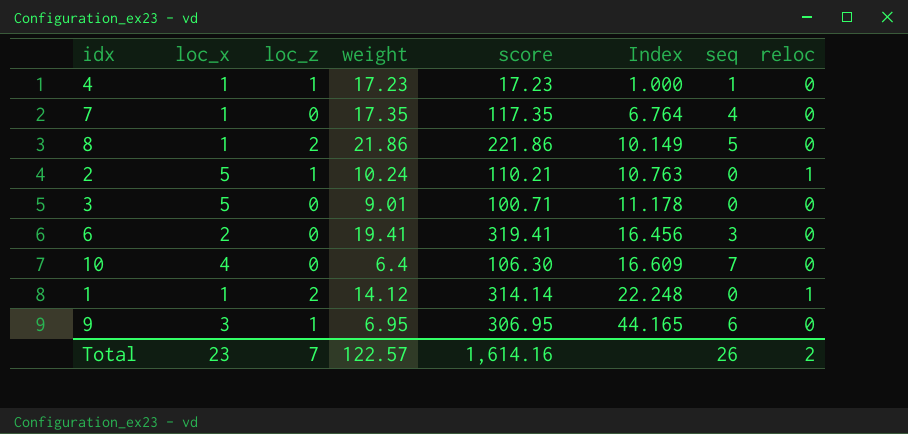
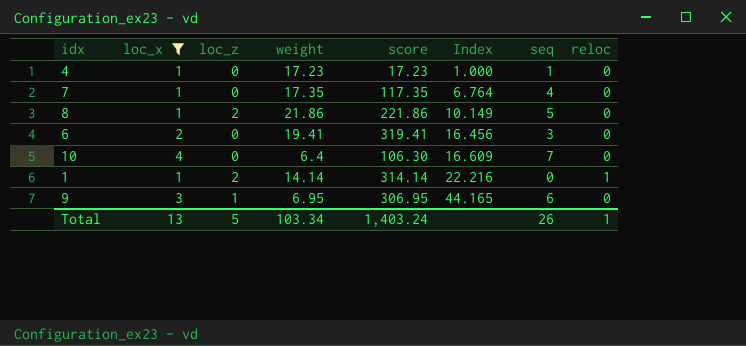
filter: none -> loc_x != 5
4 | loc_z: 1 -> 0
1 | weight: 14.12 -> 14.14
1 | Index: 22.248 -> 22.216
Total | loc_x: 23 -> 13
Total | loc_z: 7 -> 5
Total | weight: 122.57 -> 103.34
Total | score: 1,614.16 -> 1,403.24
Total | reloc: 2 -> 1

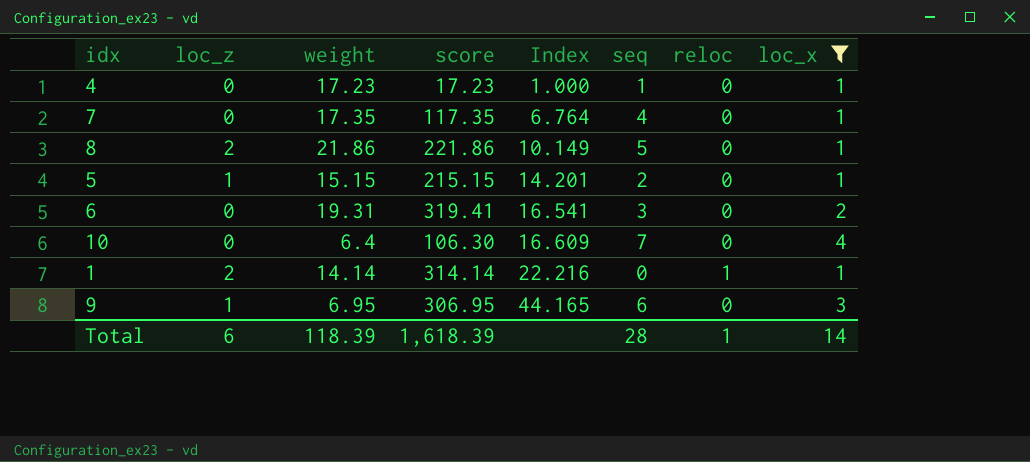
column loc_x | position: 2 -> 8
row 5: none -> 1 | 15.15 | 215.15 | 14.201 | 2 | 0 | 1
6 | weight: 19.41 -> 19.31
6 | Index: 16.456 -> 16.541
Total | loc_z: 5 -> 6
Total | weight: 103.34 -> 118.39
Total | score: 1,403.24 -> 1,618.39
Total | seq: 26 -> 28
Total | loc_x: 13 -> 14

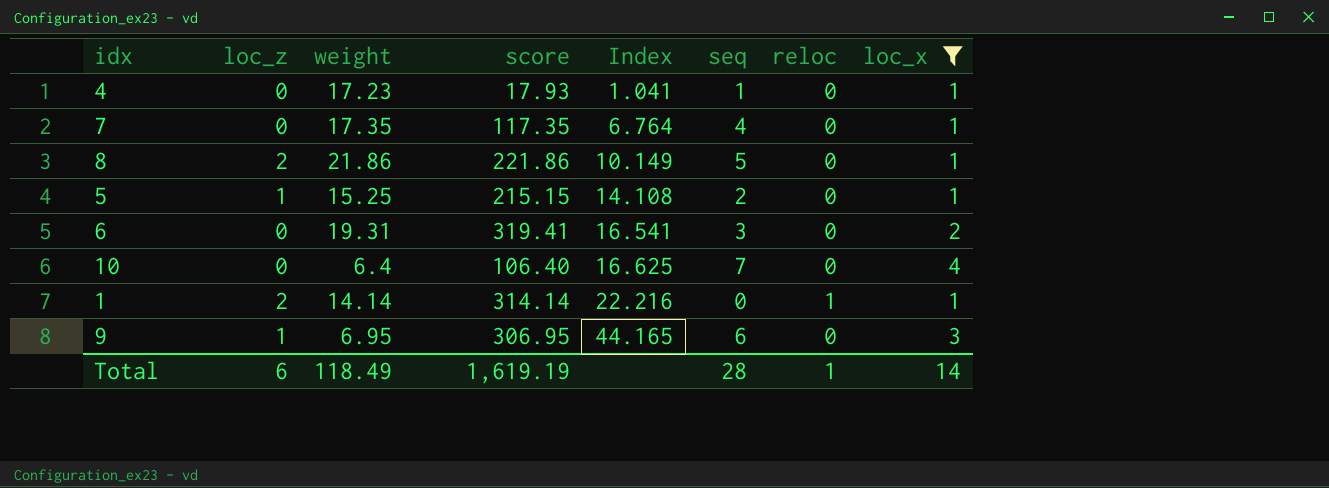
4 | score: 17.23 -> 17.93
4 | Index: 1.000 -> 1.041
5 | weight: 15.15 -> 15.25
5 | Index: 14.201 -> 14.108
10 | score: 106.30 -> 106.40
10 | Index: 16.609 -> 16.625
Total | weight: 118.39 -> 118.49
Total | score: 1,618.39 -> 1,619.19

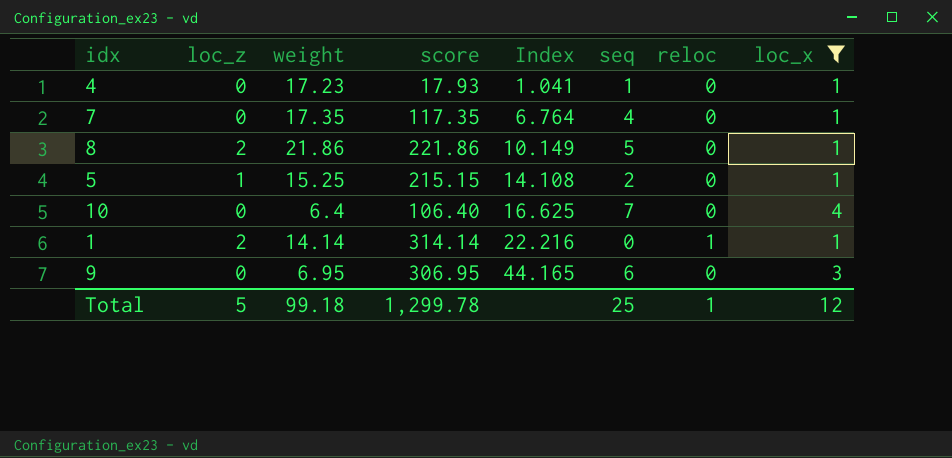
row 6: 0 | 19.31 | 319.41 | 16.541 | 3 | 0 | 2 -> none
9 | loc_z: 1 -> 0
Total | loc_z: 6 -> 5
Total | weight: 118.49 -> 99.18
Total | score: 1,619.19 -> 1,299.78
Total | seq: 28 -> 25
Total | loc_x: 14 -> 12

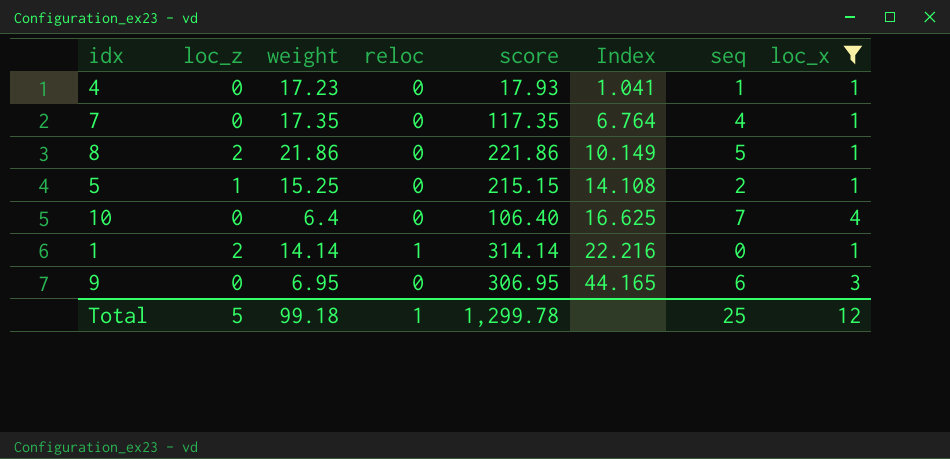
column reloc | position: 7 -> 4

